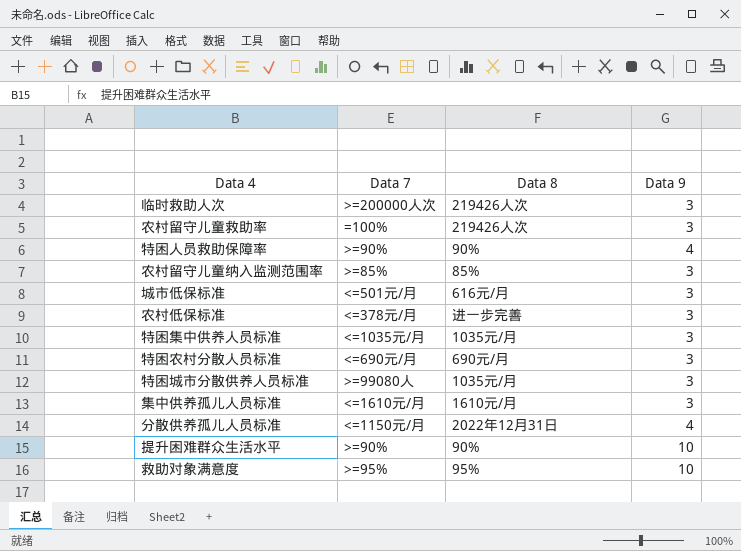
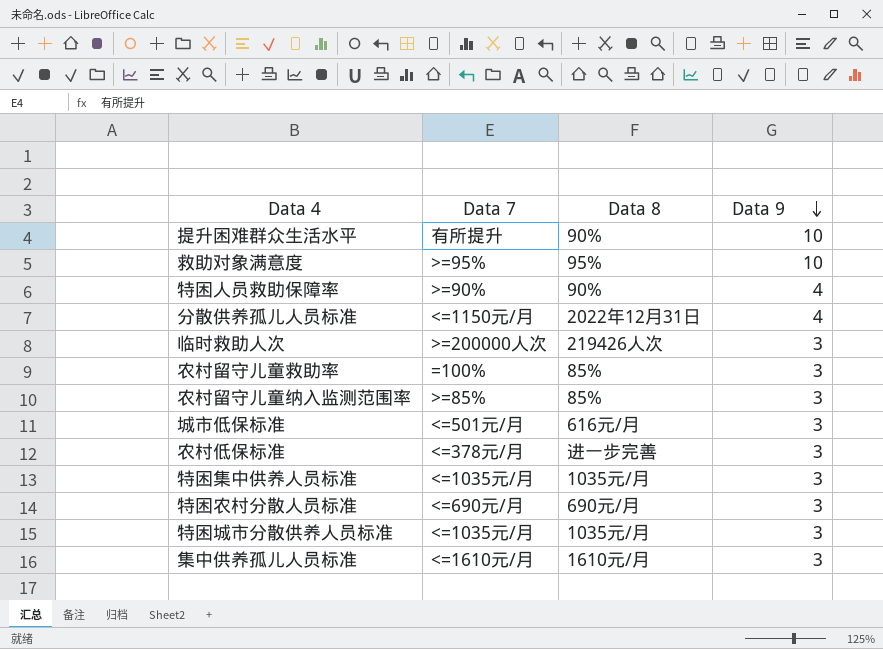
row order: none -> Data 9 descending
提升困难群众生活水平 | Data 7: >=90% -> 有所提升
农村留守儿童救助率 | Data 8: 219426人次 -> 85%
特困城市分散供养人员标准 | Data 7: >=99080人 -> <=1035元/月

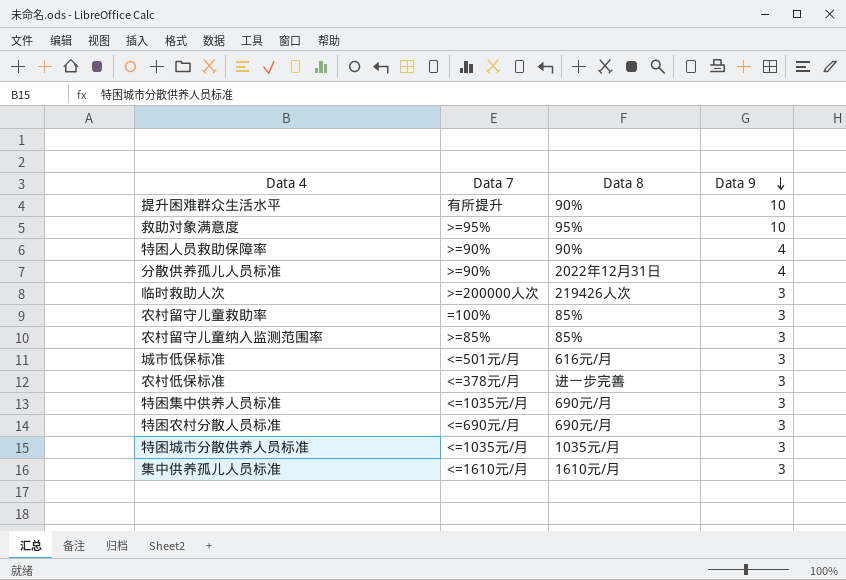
分散供养孤儿人员标准 | Data 7: <=1150元/月 -> >=90%
特困集中供养人员标准 | Data 8: 1035元/月 -> 690元/月

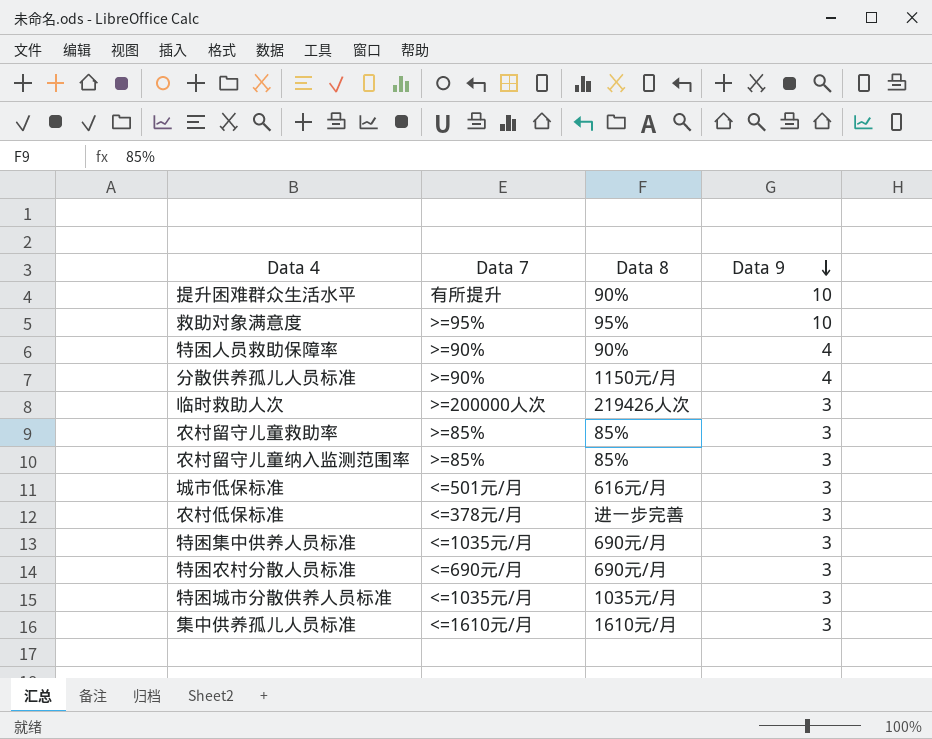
分散供养孤儿人员标准 | Data 8: 2022年12月31日 -> 1150元/月
农村留守儿童救助率 | Data 7: =100% -> >=85%

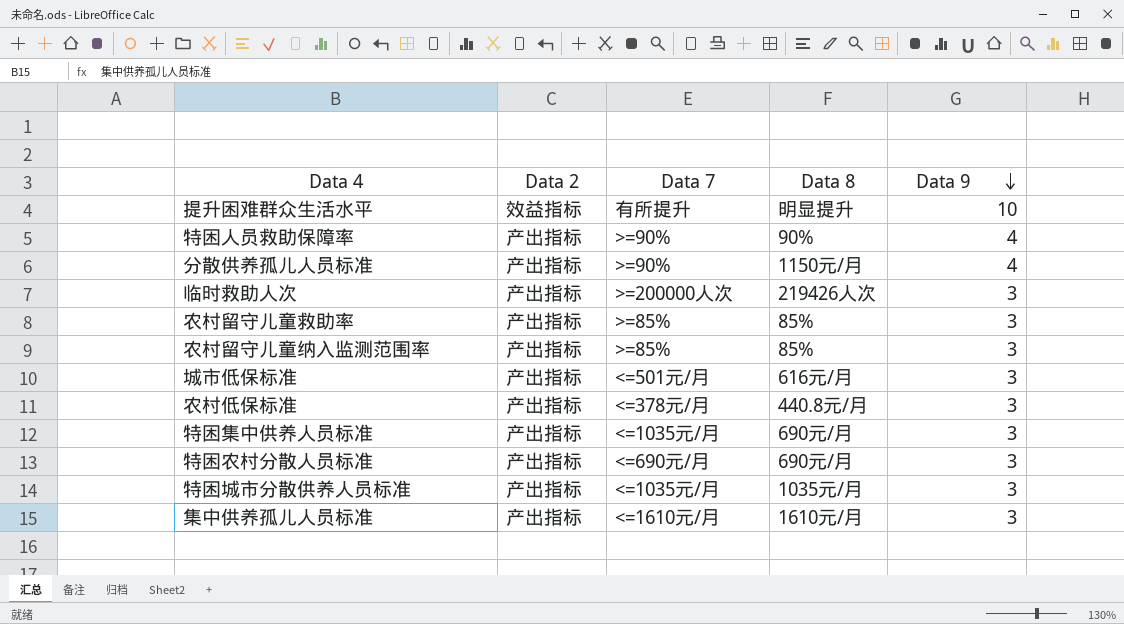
column Data 2 | position: none -> 2
row 救助对象满意度: >=95% | 95% | 10 -> none
提升困难群众生活水平 | Data 8: 90% -> 明显提升
农村低保标准 | Data 8: 进一步完善 -> 440.8元/月

